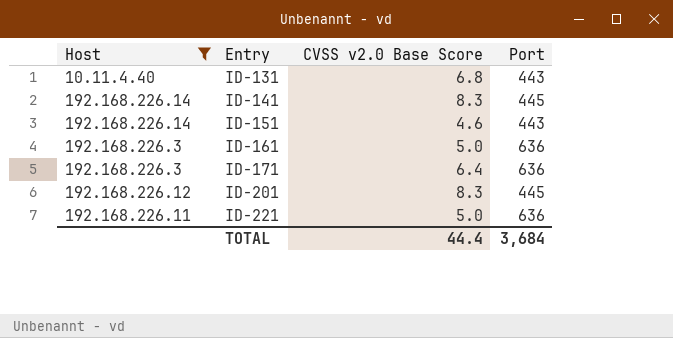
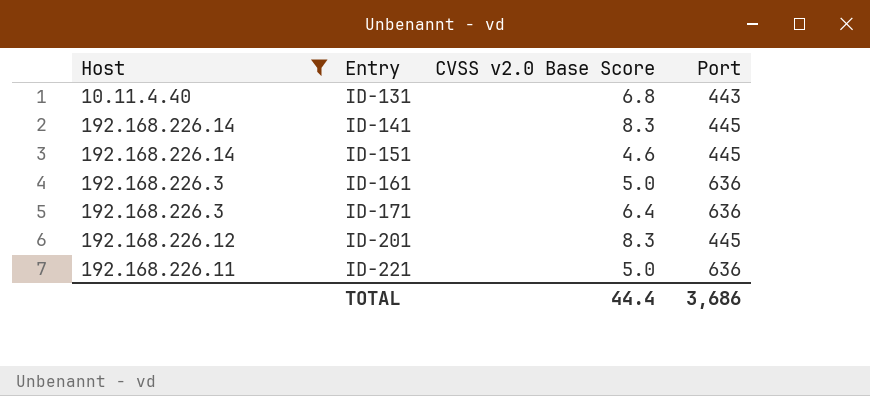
ID-151 | Port: 443 -> 445
TOTAL | Port: 3,684 -> 3,686

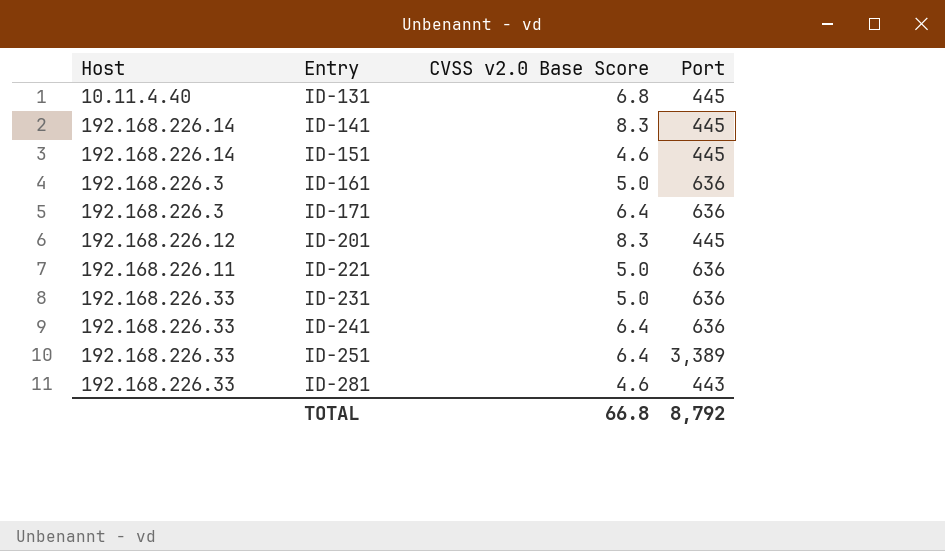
filter: Host != 192.168.226.33 -> none
ID-131 | Port: 443 -> 445
TOTAL | CVSS v2.0 Base Score: 44.4 -> 66.8
TOTAL | Port: 3,686 -> 8,792

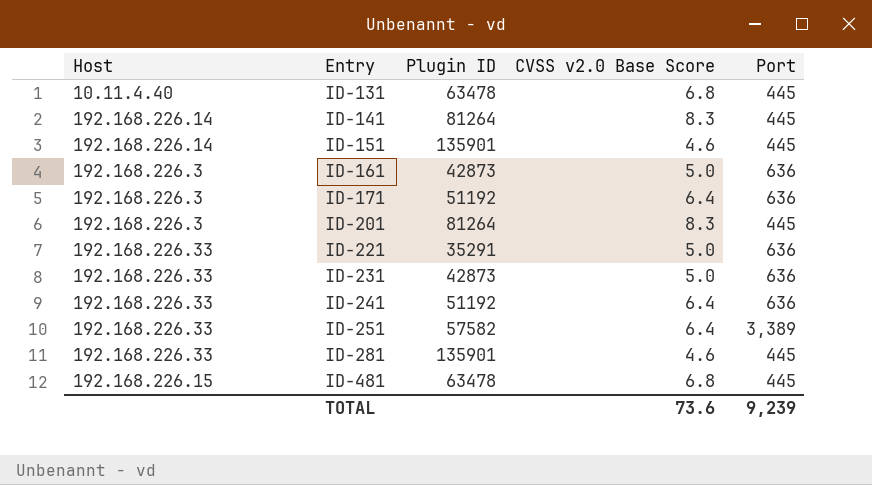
column Plugin ID | position: none -> 3
ID-201 | Host: 192.168.226.12 -> 192.168.226.3
ID-221 | Host: 192.168.226.11 -> 192.168.226.33
ID-281 | Port: 443 -> 445
row ID-481: none -> 192.168.226.15 | 63478 | 6.8 | 445
TOTAL | CVSS v2.0 Base Score: 66.8 -> 73.6
TOTAL | Port: 8,792 -> 9,239

